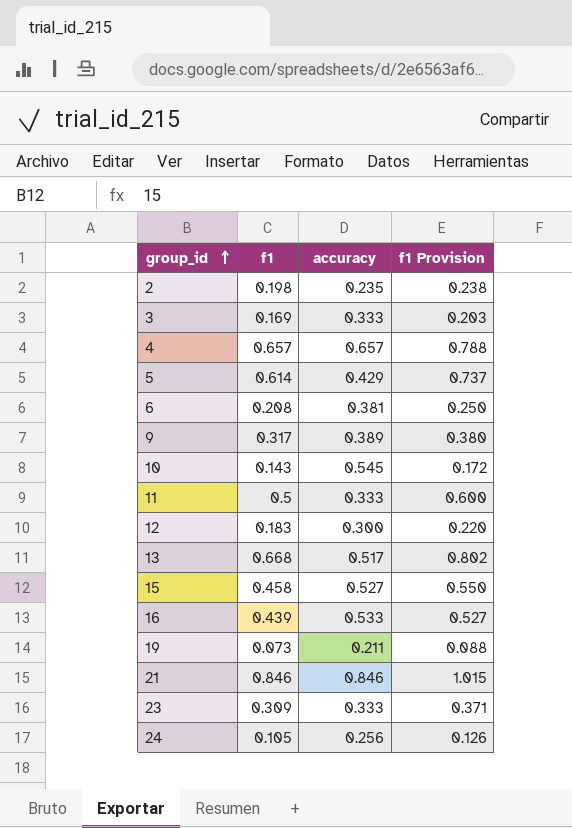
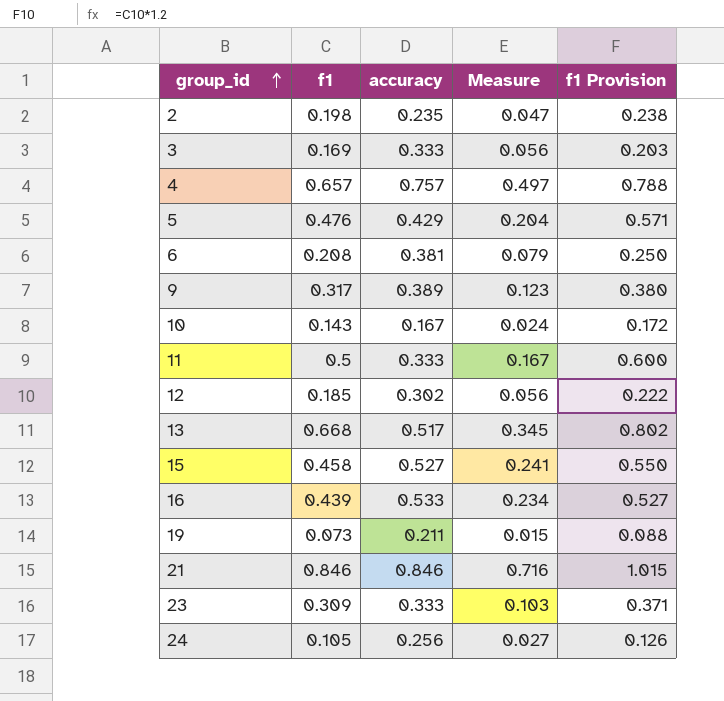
column Measure | formula: none -> [f1] * [accuracy]
4 | accuracy: 0.657 -> 0.757
5 | f1: 0.614 -> 0.476
5 | f1 Provision: 0.737 -> 0.571
10 | accuracy: 0.545 -> 0.167
12 | f1: 0.183 -> 0.185
12 | accuracy: 0.300 -> 0.302
12 | f1 Provision: 0.220 -> 0.222

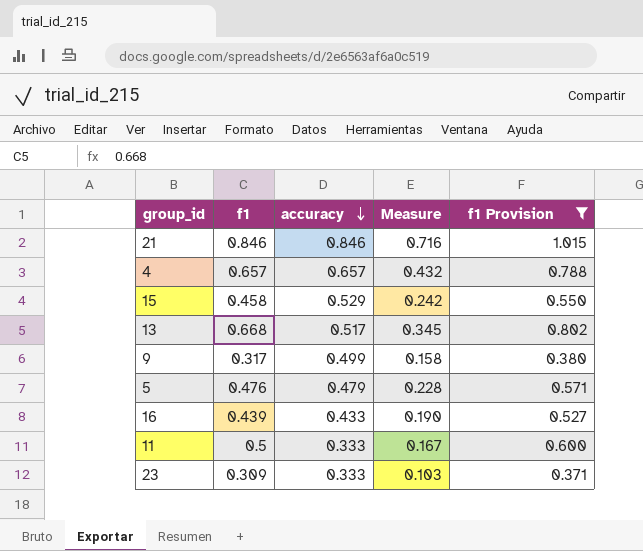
filter: none -> f1 Provision >= 0.371
row order: group_id ascending -> accuracy descending
4 | accuracy: 0.757 -> 0.657
4 | Measure: 0.497 -> 0.432
15 | accuracy: 0.527 -> 0.529
15 | Measure: 0.241 -> 0.242
9 | accuracy: 0.389 -> 0.499
9 | Measure: 0.123 -> 0.158
5 | accuracy: 0.429 -> 0.479
5 | Measure: 0.204 -> 0.228
16 | accuracy: 0.533 -> 0.433
16 | Measure: 0.234 -> 0.190

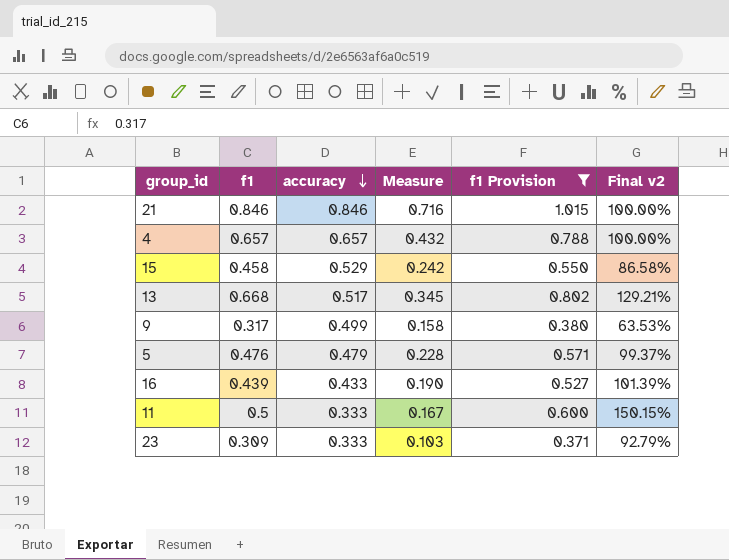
column Final v2 | formula: none -> [f1] / [accuracy]

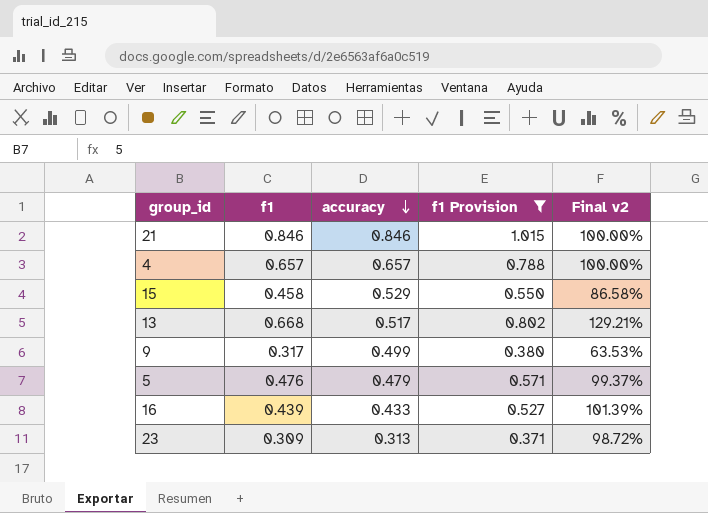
column Measure | formula: [f1] * [accuracy] -> none
row 11: 0.5 | 0.333 | 0.167 | 0.600 | 150.15% -> none
23 | accuracy: 0.333 -> 0.313
23 | Final v2: 92.79% -> 98.72%

